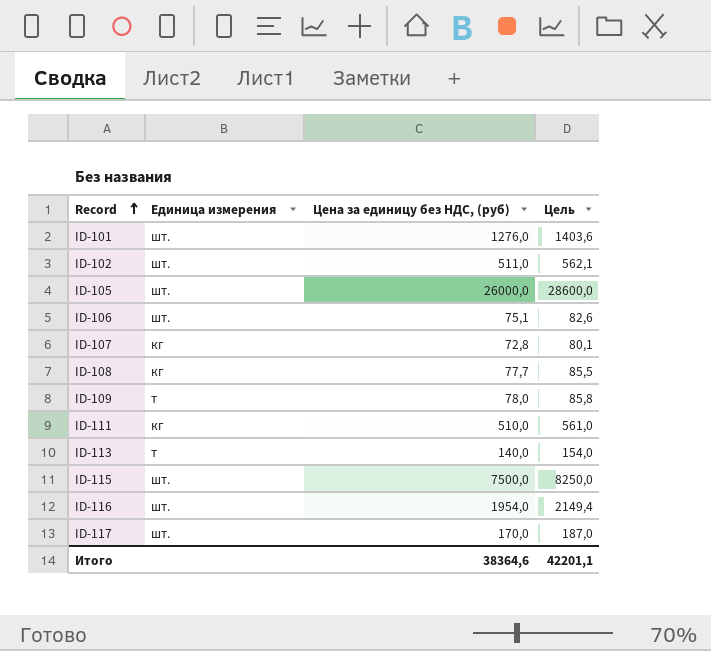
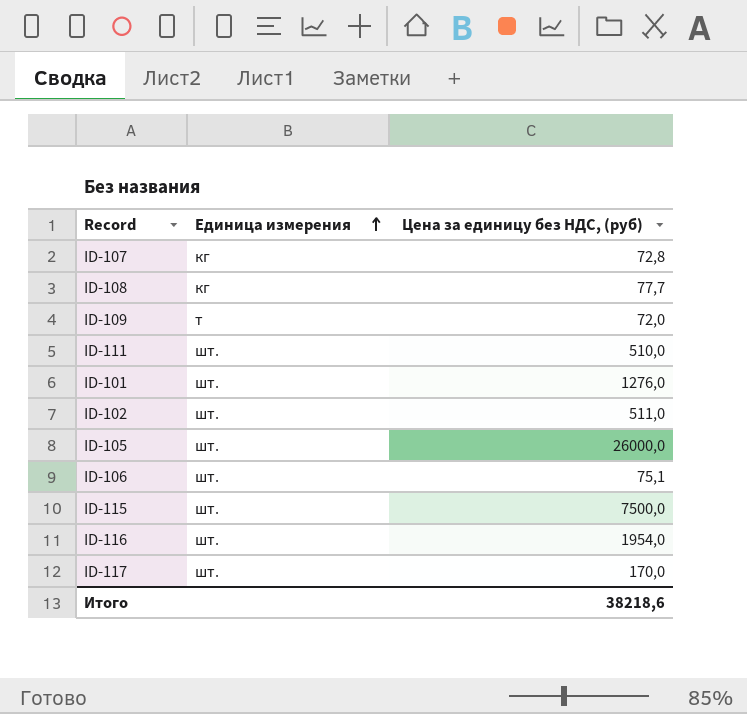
row order: Record ascending -> Единица измерения ascending
column Цель | formula: [Цена за единицу без НДС, (руб)] * 1,1 -> none
row ID-113: т | 140,0 | 154,0 -> none
ID-109 | Цена за единицу без НДС, (руб): 78,0 -> 72,0
ID-111 | Единица измерения: кг -> шт.
Итого | Цена за единицу без НДС, (руб): 38364,6 -> 38218,6

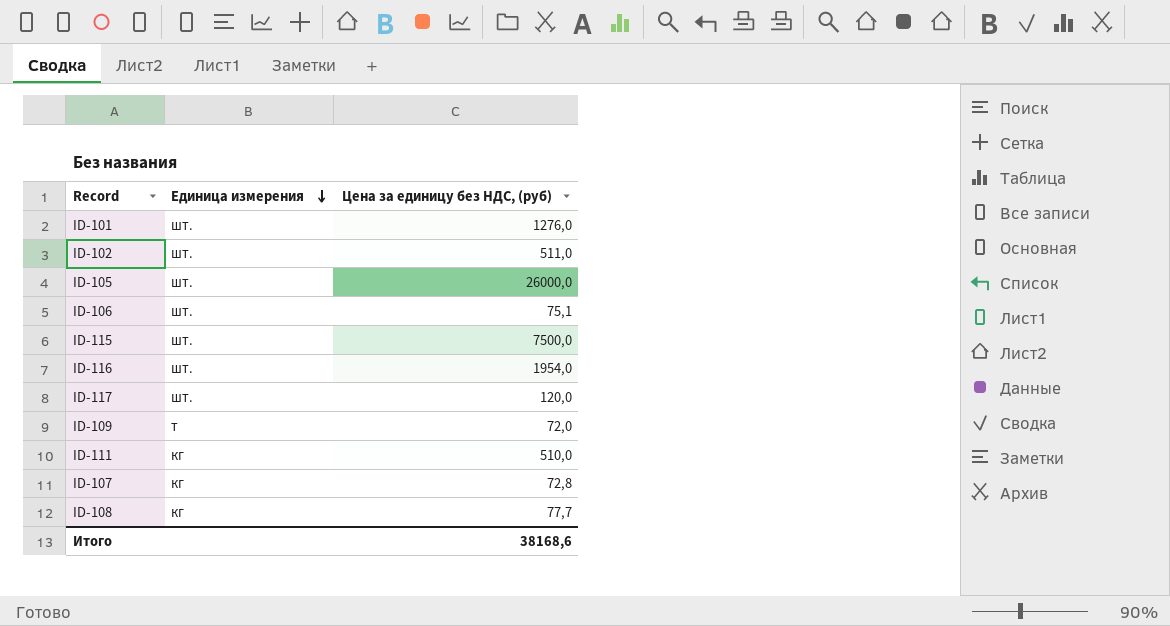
row order: Единица измерения ascending -> Единица измерения descending
ID-117 | Цена за единицу без НДС, (руб): 170,0 -> 120,0
ID-111 | Единица измерения: шт. -> кг
Итого | Цена за единицу без НДС, (руб): 38218,6 -> 38168,6

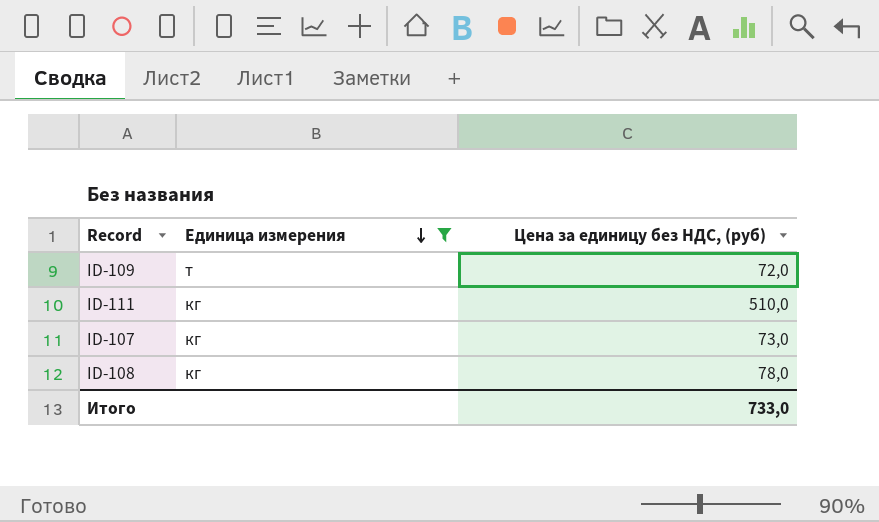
filter: none -> Единица измерения != шт.
ID-107 | Цена за единицу без НДС, (руб): 72,8 -> 73,0
ID-108 | Цена за единицу без НДС, (руб): 77,7 -> 78,0
Итого | Цена за единицу без НДС, (руб): 38168,6 -> 733,0

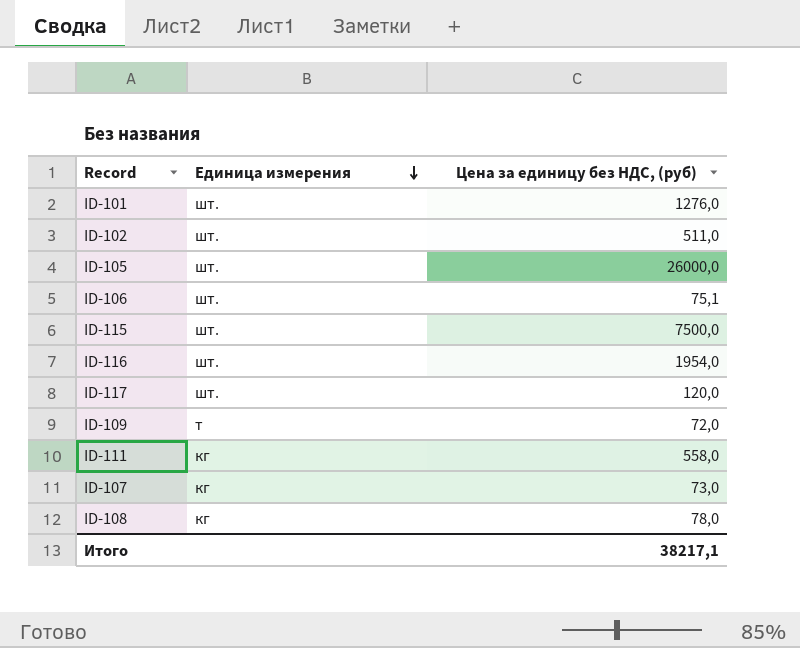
filter: Единица измерения != шт. -> none
ID-111 | Цена за единицу без НДС, (руб): 510,0 -> 558,0
Итого | Цена за единицу без НДС, (руб): 733,0 -> 38217,1

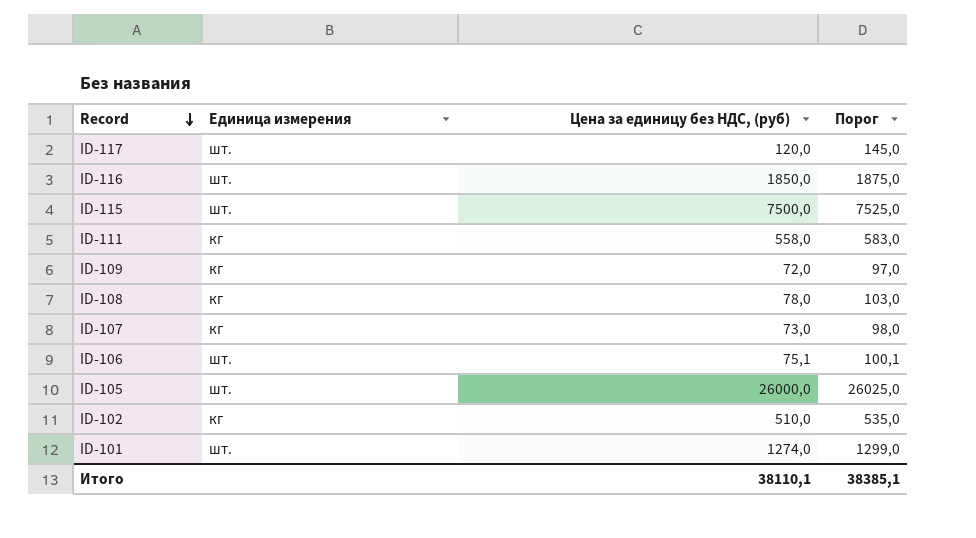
row order: Единица измерения descending -> Record descending
column Порог | formula: none -> [Цена за единицу без НДС, (руб)] + 25
ID-116 | Цена за единицу без НДС, (руб): 1954,0 -> 1850,0
ID-109 | Единица измерения: т -> кг
ID-102 | Единица измерения: шт. -> кг
ID-102 | Цена за единицу без НДС, (руб): 511,0 -> 510,0
ID-101 | Цена за единицу без НДС, (руб): 1276,0 -> 1274,0
Итого | Цена за единицу без НДС, (руб): 38217,1 -> 38110,1

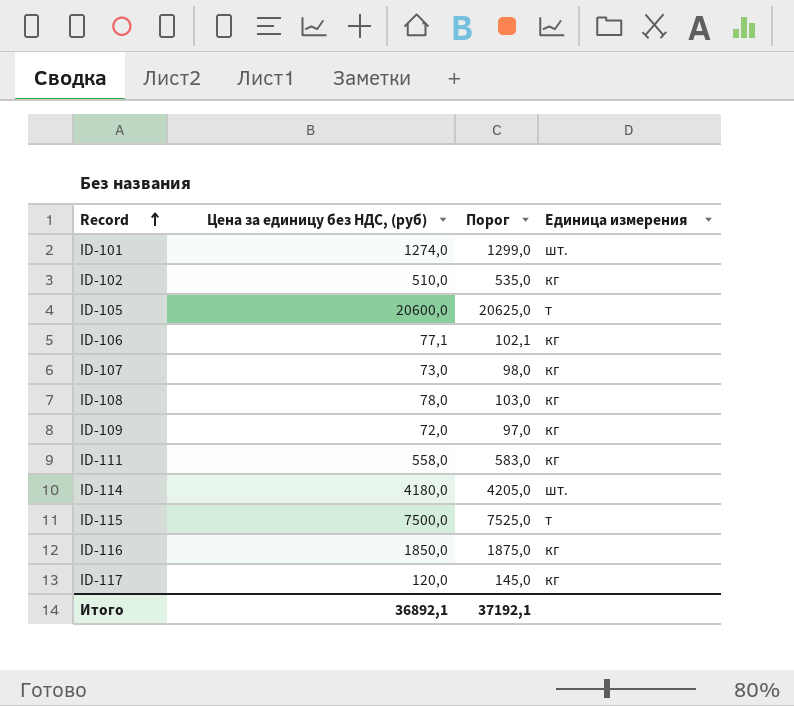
row order: Record descending -> Record ascending
column Единица измерения | position: 2 -> 4
ID-105 | Цена за единицу без НДС, (руб): 26000,0 -> 20600,0
ID-105 | Порог: 26025,0 -> 20625,0
ID-105 | Единица измерения: шт. -> т
ID-106 | Цена за единицу без НДС, (руб): 75,1 -> 77,1
ID-106 | Порог: 100,1 -> 102,1
ID-106 | Единица измерения: шт. -> кг
row ID-114: none -> 4180,0 | 4205,0 | шт.
ID-115 | Единица измерения: шт. -> т
ID-116 | Единица измерения: шт. -> кг
ID-117 | Единица измерения: шт. -> кг
Итого | Цена за единицу без НДС, (руб): 38110,1 -> 36892,1
Итого | Порог: 38385,1 -> 37192,1

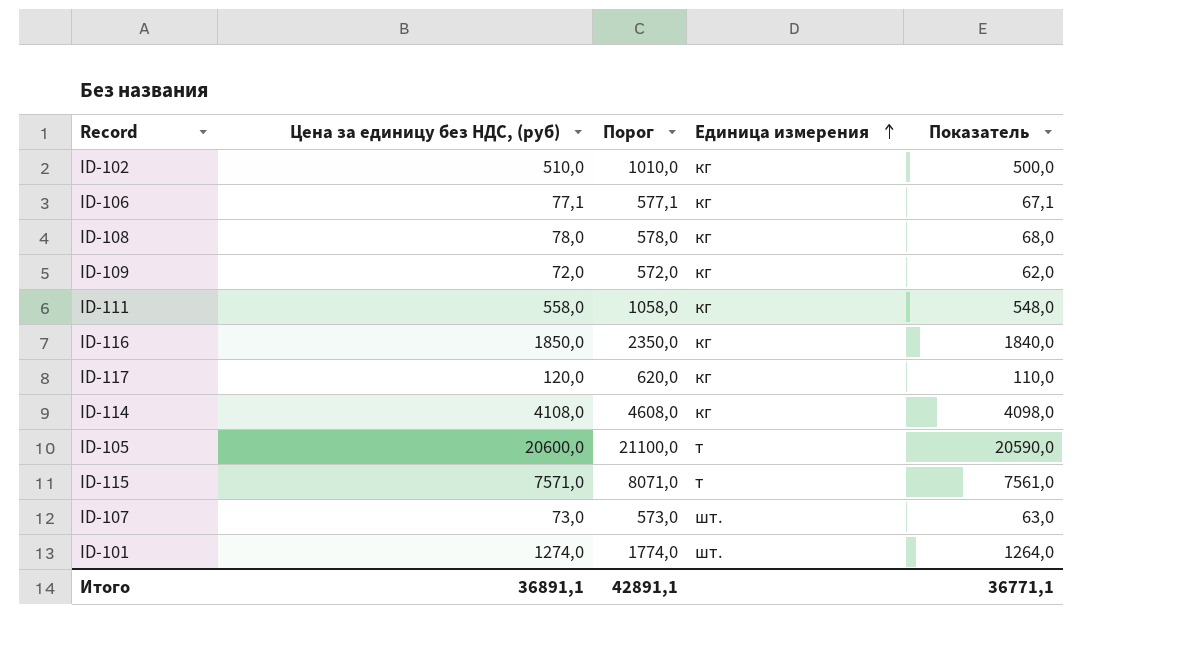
row order: Record ascending -> Единица измерения ascending
column Порог | formula: [Цена за единицу без НДС, (руб)] + 25 -> [Цена за единицу без НДС, (руб)] + 500
column Показатель | formula: none -> [Цена за единицу без НДС, (руб)] - 10
ID-114 | Цена за единицу без НДС, (руб): 4180,0 -> 4108,0
ID-114 | Единица измерения: шт. -> кг
ID-115 | Цена за единицу без НДС, (руб): 7500,0 -> 7571,0
ID-107 | Единица измерения: кг -> шт.
Итого | Цена за единицу без НДС, (руб): 36892,1 -> 36891,1
Итого | Порог: 37192,1 -> 42891,1

